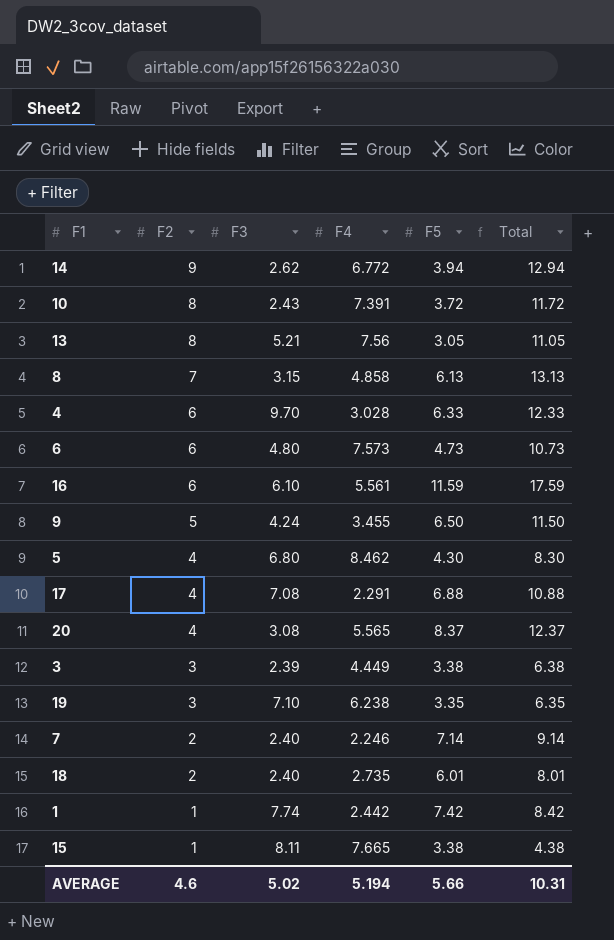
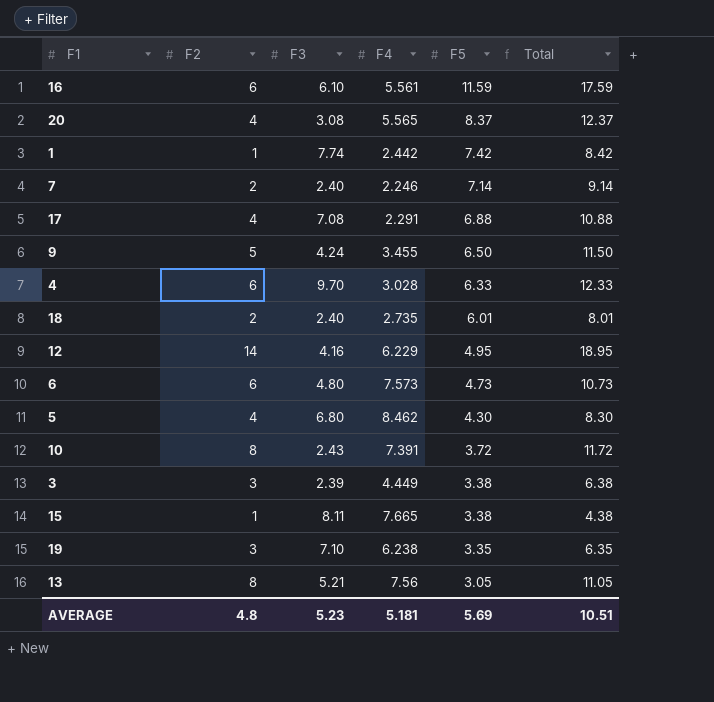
row order: F2 descending -> F5 descending
row 14: 9 | 2.62 | 6.772 | 3.94 | 12.94 -> none
row 8: 7 | 3.15 | 4.858 | 6.13 | 13.13 -> none
row 12: none -> 14 | 4.16 | 6.229 | 4.95 | 18.95
AVERAGE | F2: 4.6 -> 4.8
AVERAGE | F3: 5.02 -> 5.23
AVERAGE | F4: 5.194 -> 5.181
AVERAGE | F5: 5.66 -> 5.69
AVERAGE | Total: 10.31 -> 10.51

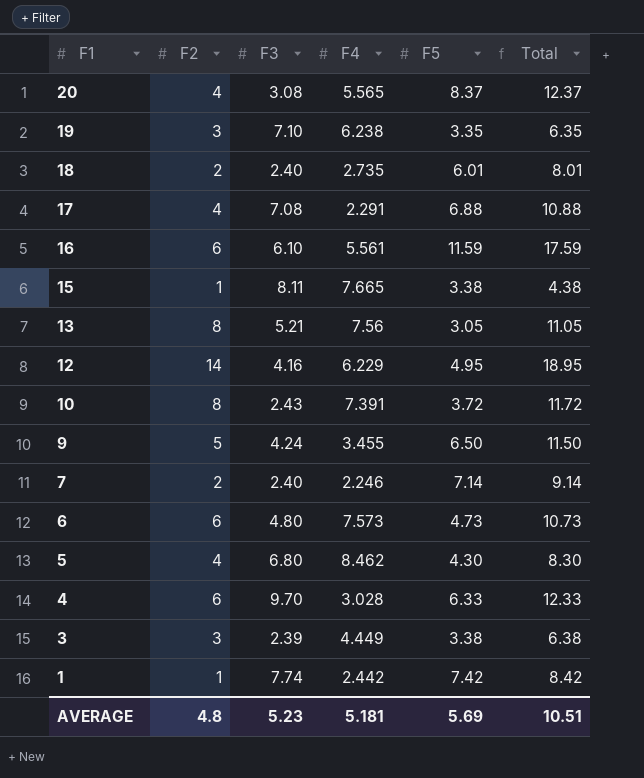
row order: F5 descending -> F1 descending

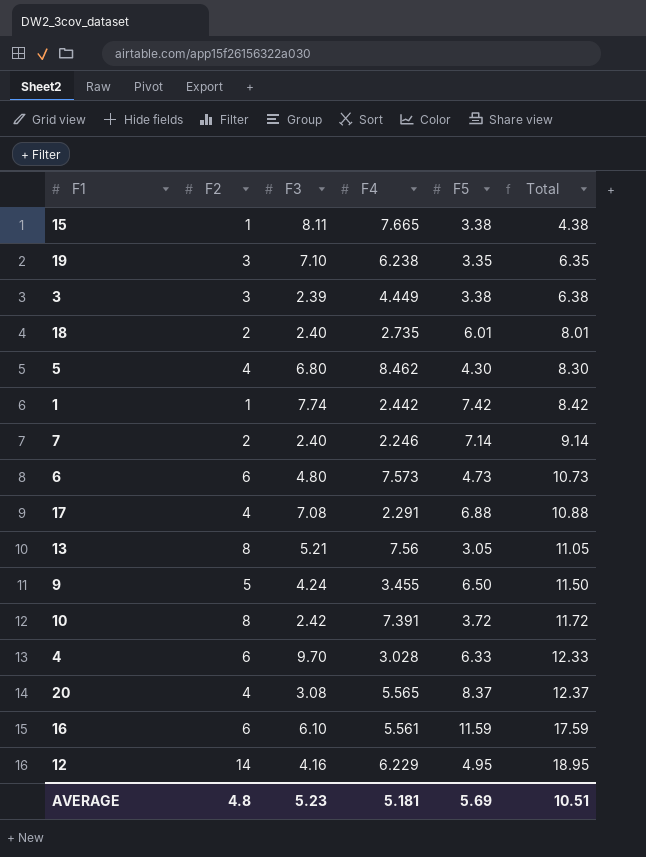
row order: F1 descending -> Total ascending
10 | F3: 2.43 -> 2.42

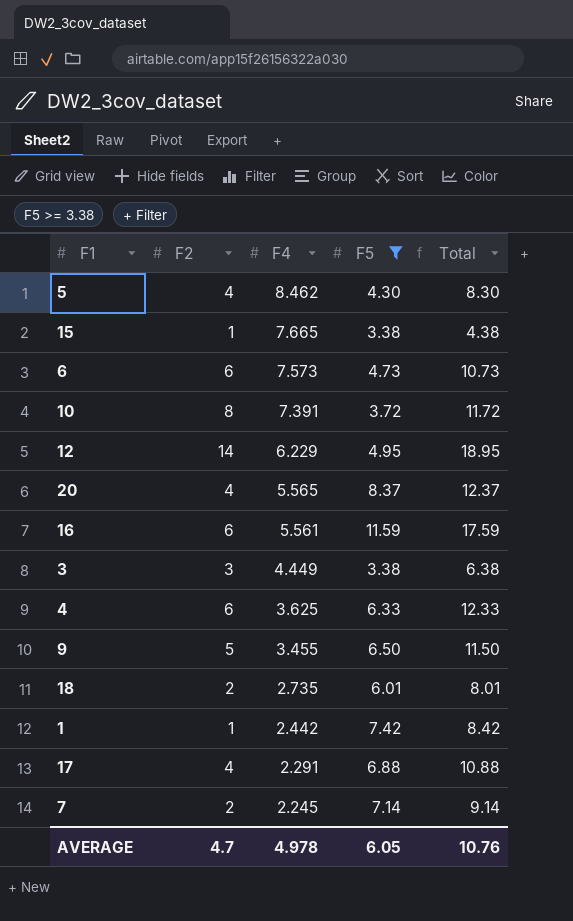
filter: none -> F5 >= 3.38
row order: Total ascending -> F4 descending
column F3 | position: 3 -> none
4 | F4: 3.028 -> 3.625
7 | F4: 2.246 -> 2.245
AVERAGE | F2: 4.8 -> 4.7
AVERAGE | F4: 5.181 -> 4.978
AVERAGE | F5: 5.69 -> 6.05
AVERAGE | Total: 10.51 -> 10.76

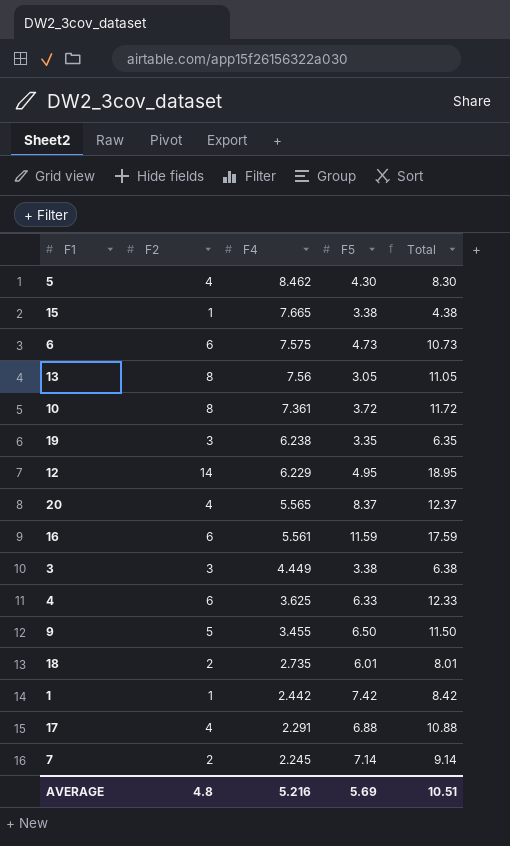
filter: F5 >= 3.38 -> none
6 | F4: 7.573 -> 7.575
10 | F4: 7.391 -> 7.361
AVERAGE | F2: 4.7 -> 4.8
AVERAGE | F4: 4.978 -> 5.216
AVERAGE | F5: 6.05 -> 5.69
AVERAGE | Total: 10.76 -> 10.51

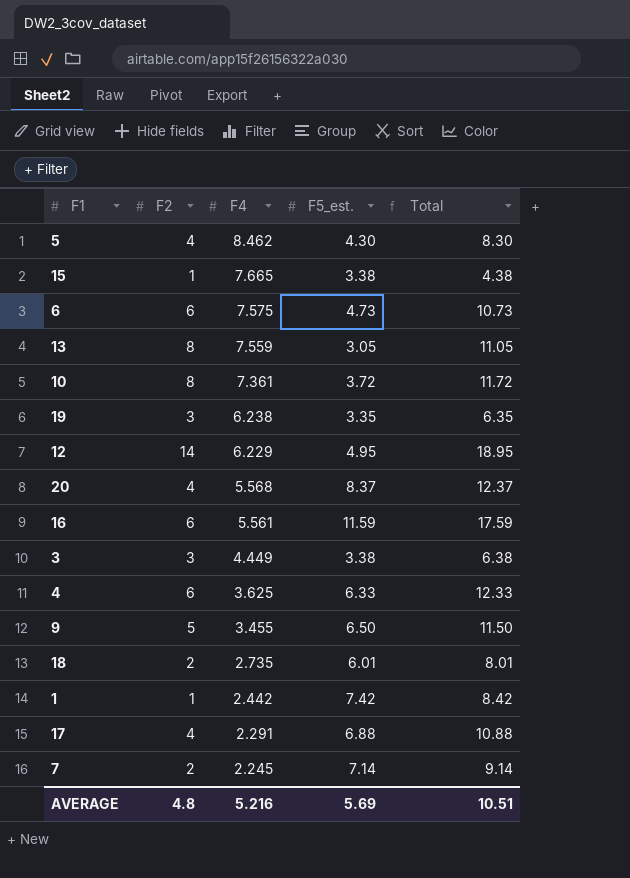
column name: F5 -> F5_est.
13 | F4: 7.56 -> 7.559
20 | F4: 5.565 -> 5.568

